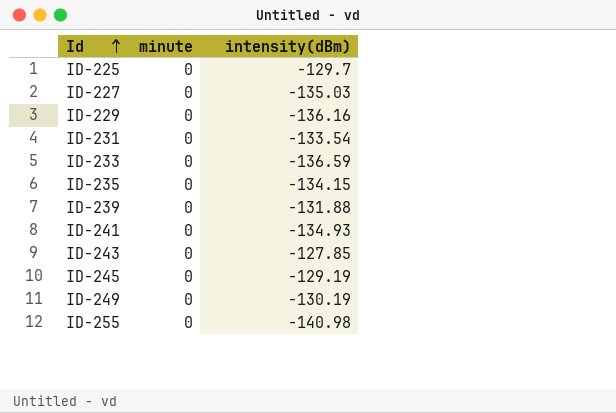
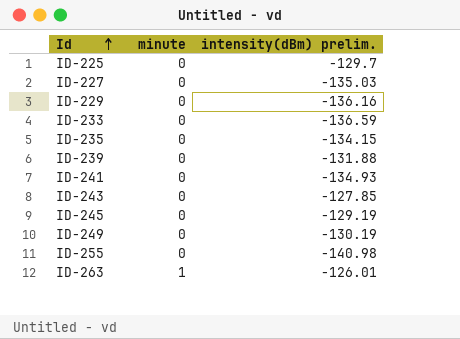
column name: intensity(dBm) -> intensity(dBm) prelim.
row ID-231: 0 | -133.54 -> none
row ID-263: none -> 1 | -126.01

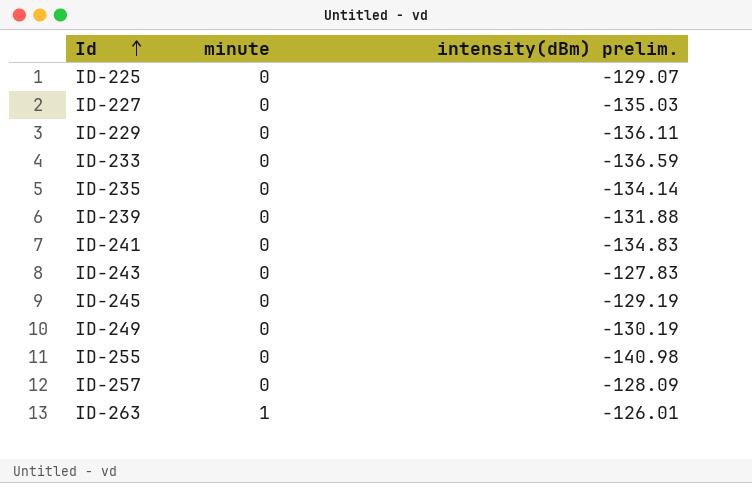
ID-225 | intensity(dBm) prelim.: -129.7 -> -129.07
ID-229 | intensity(dBm) prelim.: -136.16 -> -136.11
ID-235 | intensity(dBm) prelim.: -134.15 -> -134.14
ID-241 | intensity(dBm) prelim.: -134.93 -> -134.83
ID-243 | intensity(dBm) prelim.: -127.85 -> -127.83
row ID-257: none -> 0 | -128.09

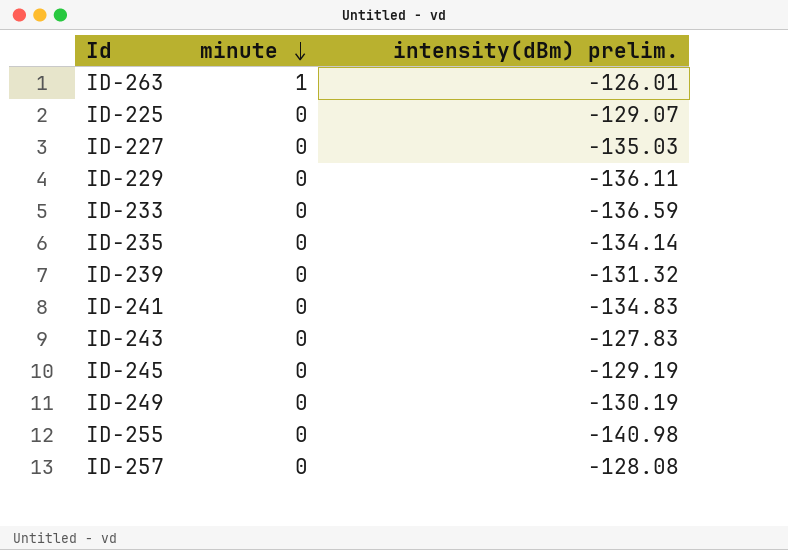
row order: Id ascending -> minute descending
ID-239 | intensity(dBm) prelim.: -131.88 -> -131.32
ID-257 | intensity(dBm) prelim.: -128.09 -> -128.08

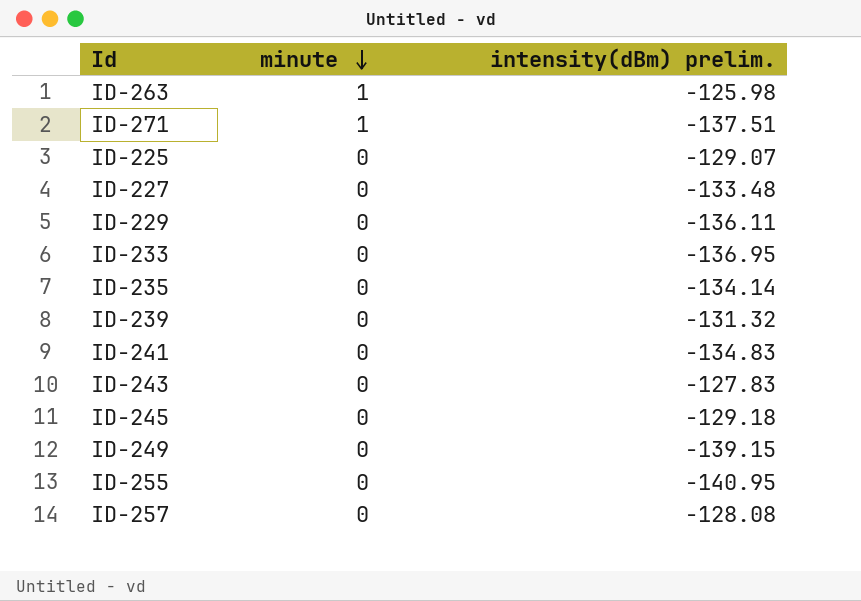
ID-263 | intensity(dBm) prelim.: -126.01 -> -125.98
row ID-271: none -> 1 | -137.51
ID-227 | intensity(dBm) prelim.: -135.03 -> -133.48
ID-233 | intensity(dBm) prelim.: -136.59 -> -136.95
ID-245 | intensity(dBm) prelim.: -129.19 -> -129.18
ID-249 | intensity(dBm) prelim.: -130.19 -> -139.15
ID-255 | intensity(dBm) prelim.: -140.98 -> -140.95

